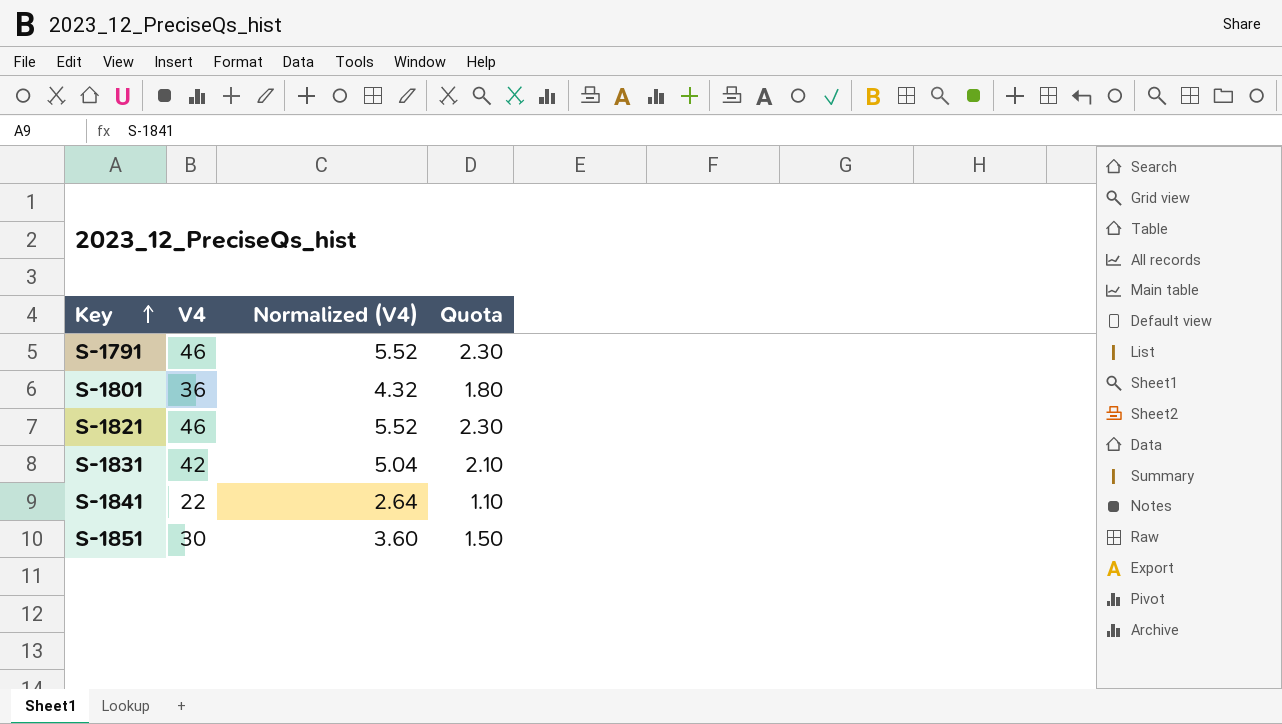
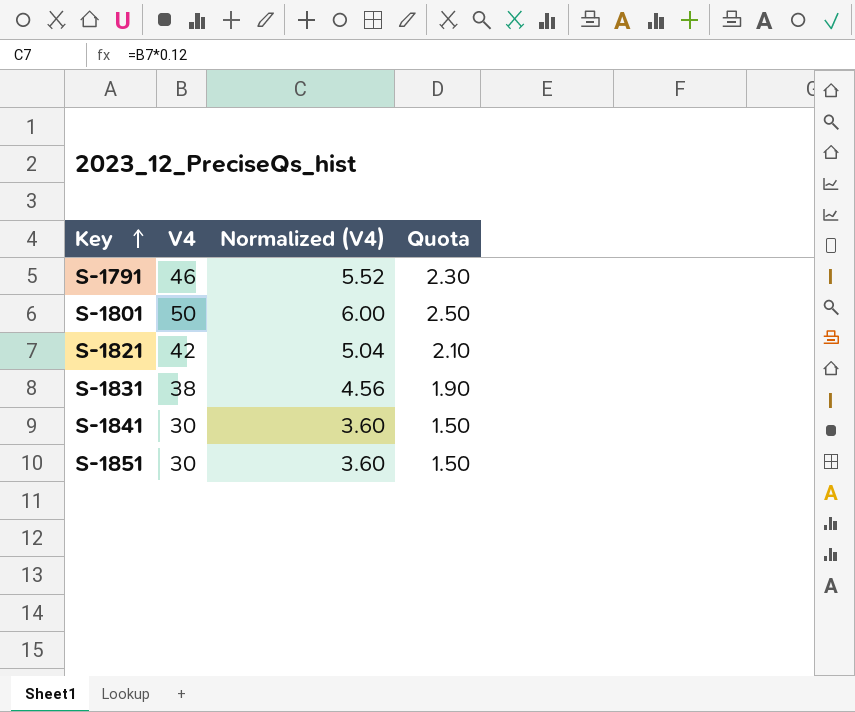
S-1801 | V4: 36 -> 50
S-1801 | Normalized (V4): 4.32 -> 6.00
S-1801 | Quota: 1.80 -> 2.50
S-1821 | V4: 46 -> 42
S-1821 | Normalized (V4): 5.52 -> 5.04
S-1821 | Quota: 2.30 -> 2.10
S-1831 | V4: 42 -> 38
S-1831 | Normalized (V4): 5.04 -> 4.56
S-1831 | Quota: 2.10 -> 1.90
S-1841 | V4: 22 -> 30
S-1841 | Normalized (V4): 2.64 -> 3.60
S-1841 | Quota: 1.10 -> 1.50

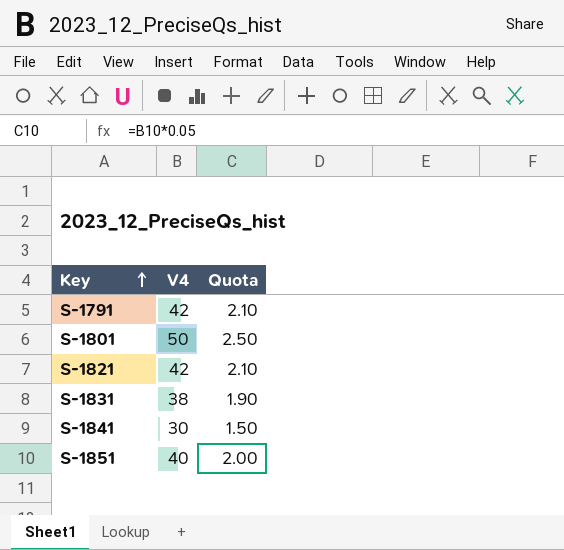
column Normalized (V4) | formula: [V4] * 0.12 -> none
S-1791 | V4: 46 -> 42
S-1791 | Quota: 2.30 -> 2.10
S-1851 | V4: 30 -> 40
S-1851 | Quota: 1.50 -> 2.00

